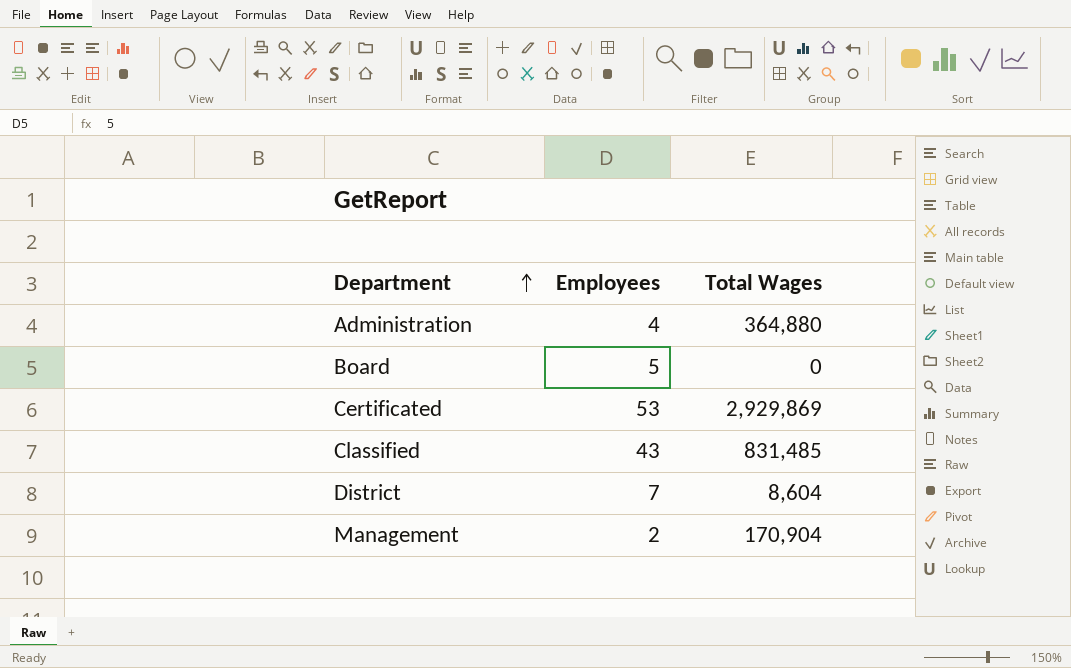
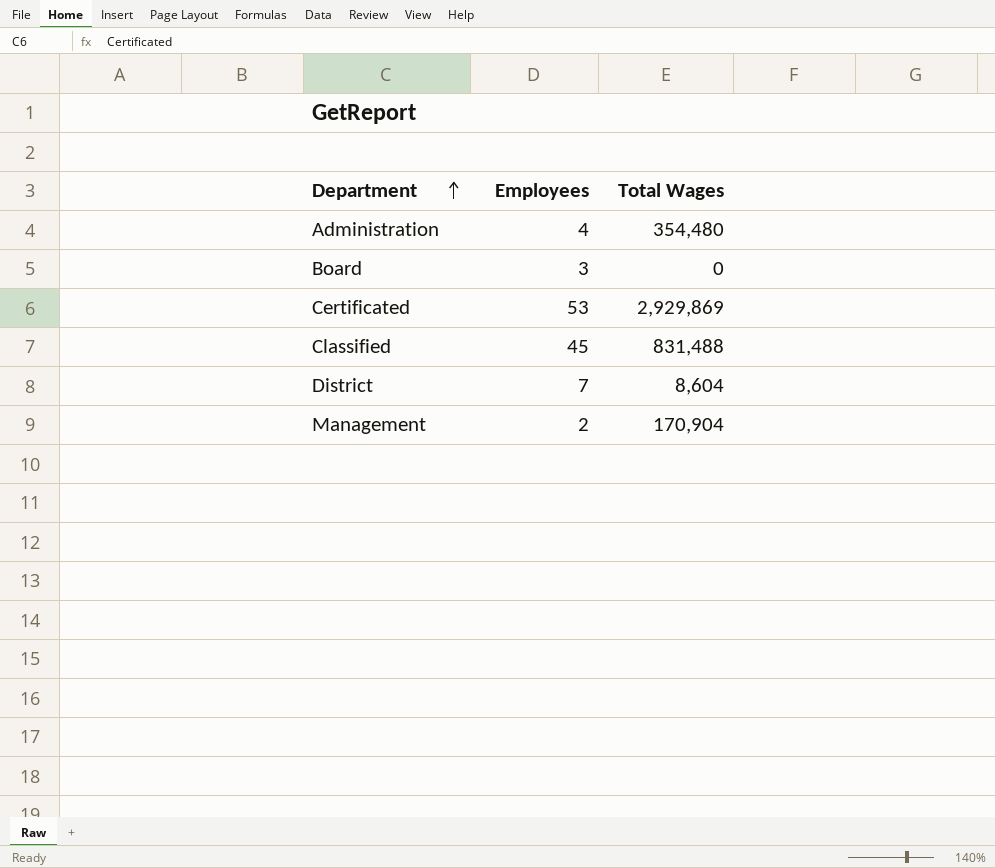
Administration | Total Wages: 364,880 -> 354,480
Board | Employees: 5 -> 3
Classified | Employees: 43 -> 45
Classified | Total Wages: 831,485 -> 831,488

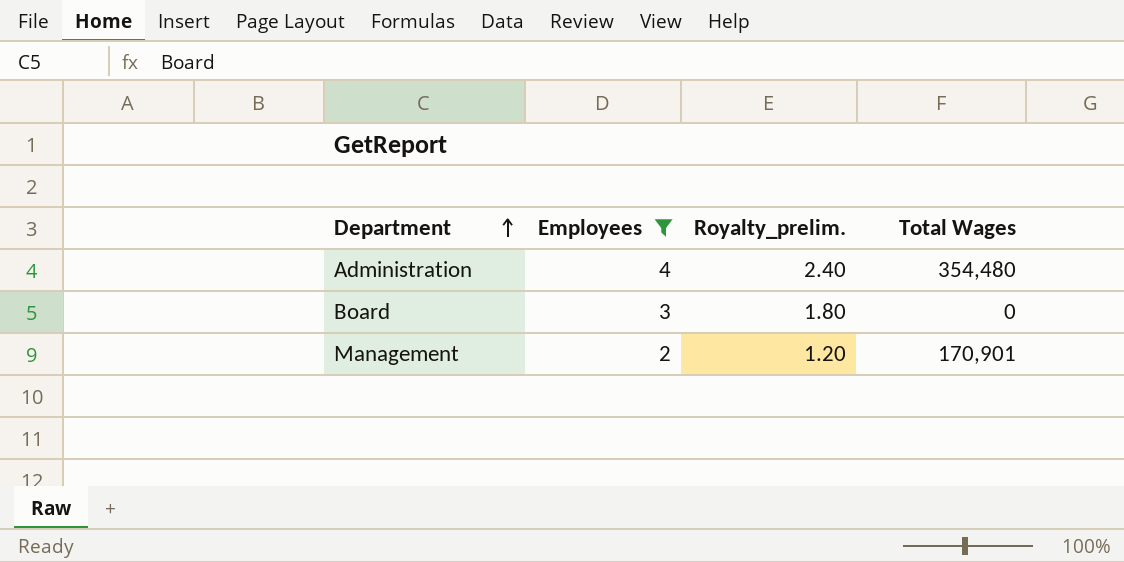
filter: none -> Employees <= 4
column Royalty_prelim. | formula: none -> [Employees] * 0.6
Management | Total Wages: 170,904 -> 170,901

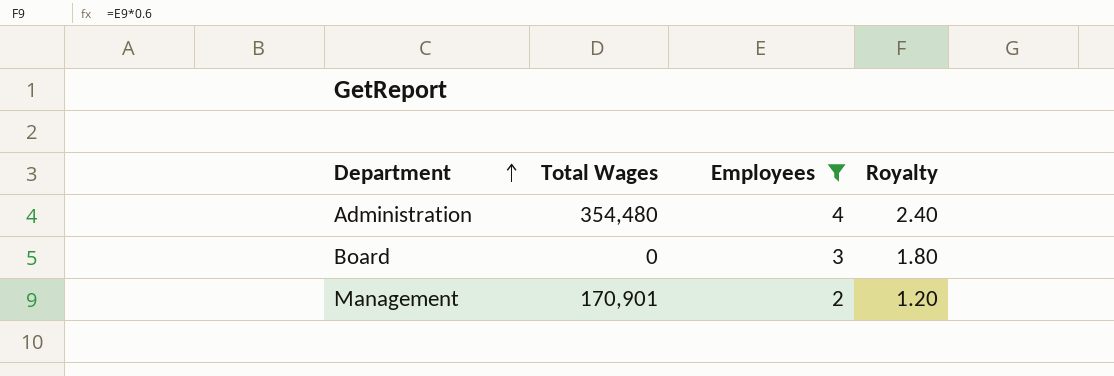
column Total Wages | position: 4 -> 2
column name: Royalty_prelim. -> Royalty

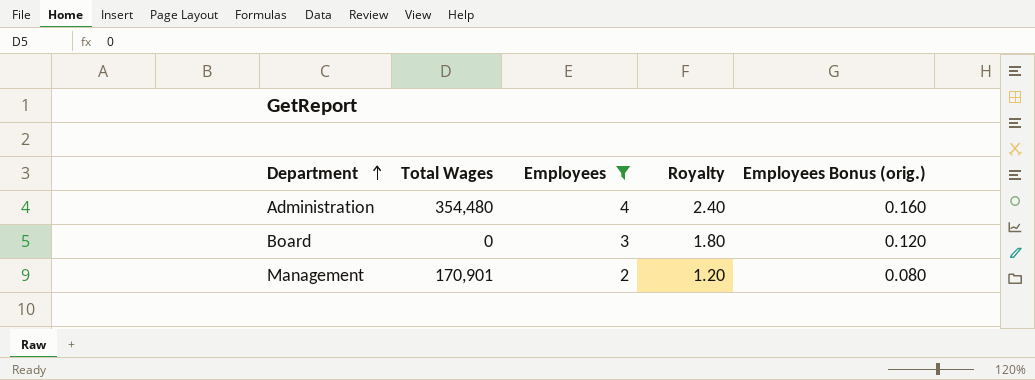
column Employees Bonus (orig.) | formula: none -> [Employees] * 0.04

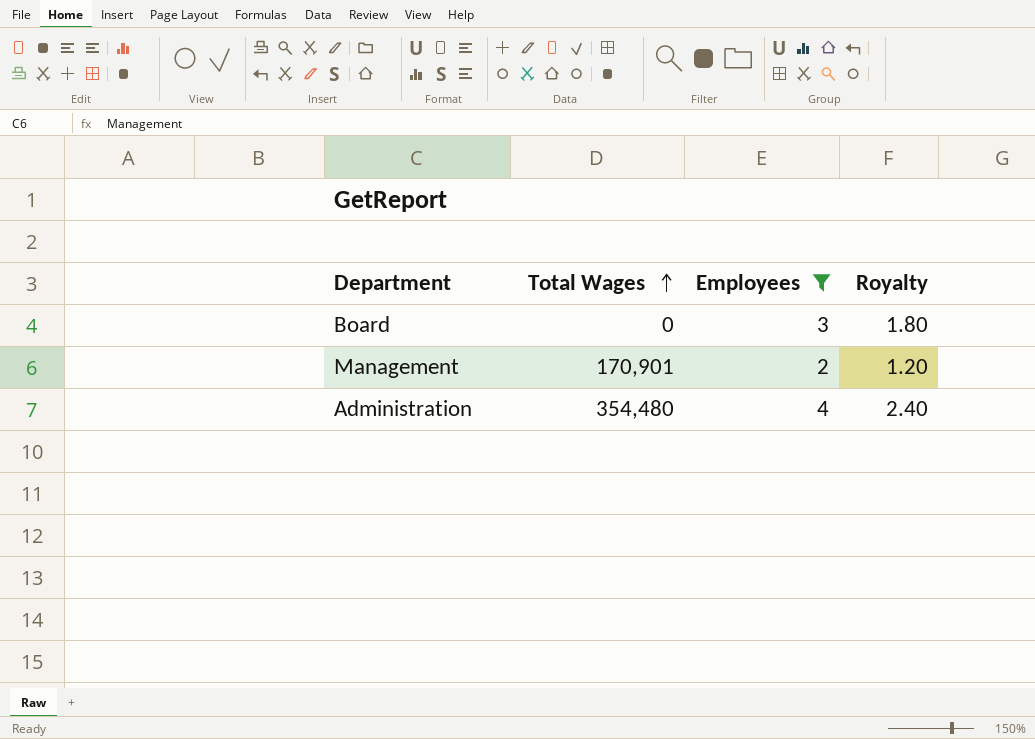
row order: Department ascending -> Total Wages ascending
column Employees Bonus (orig.) | formula: [Employees] * 0.04 -> none

